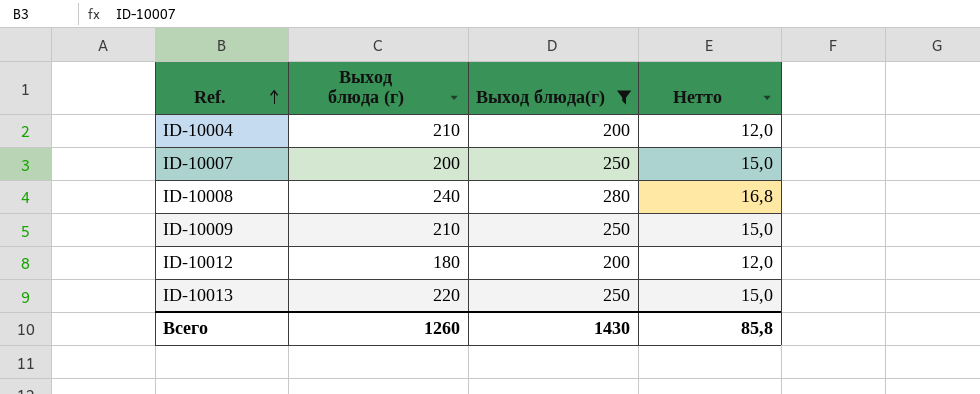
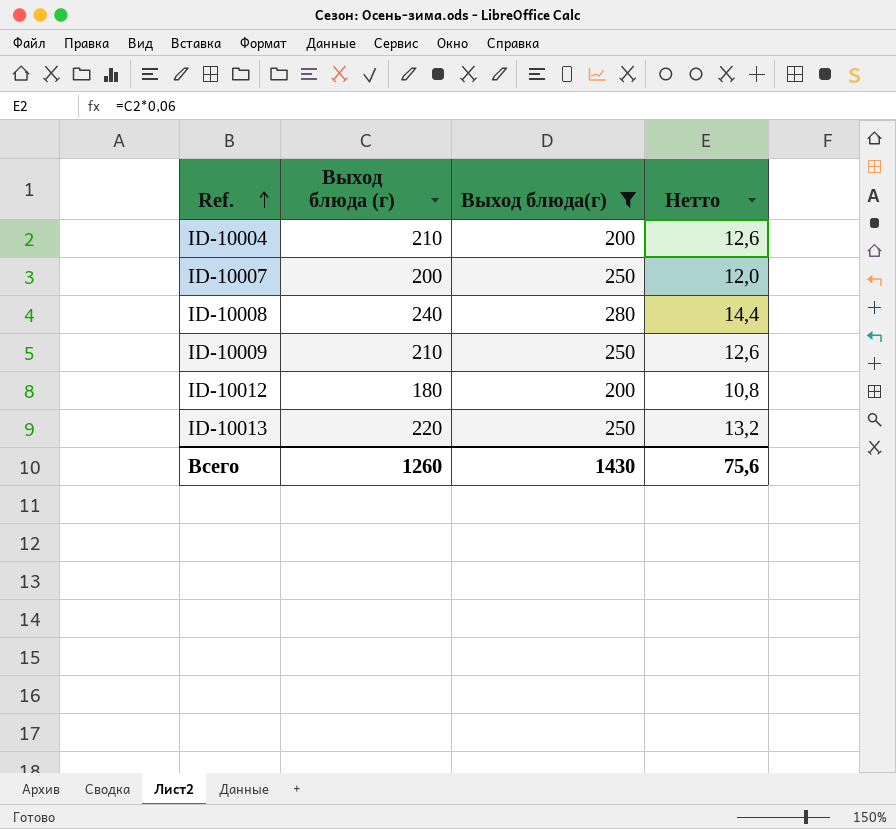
column Нетто | formula: [Выход блюда(г)] * 0,06 -> [Выход блюда (г)] * 0,06
Всего | Нетто: 85,8 -> 75,6

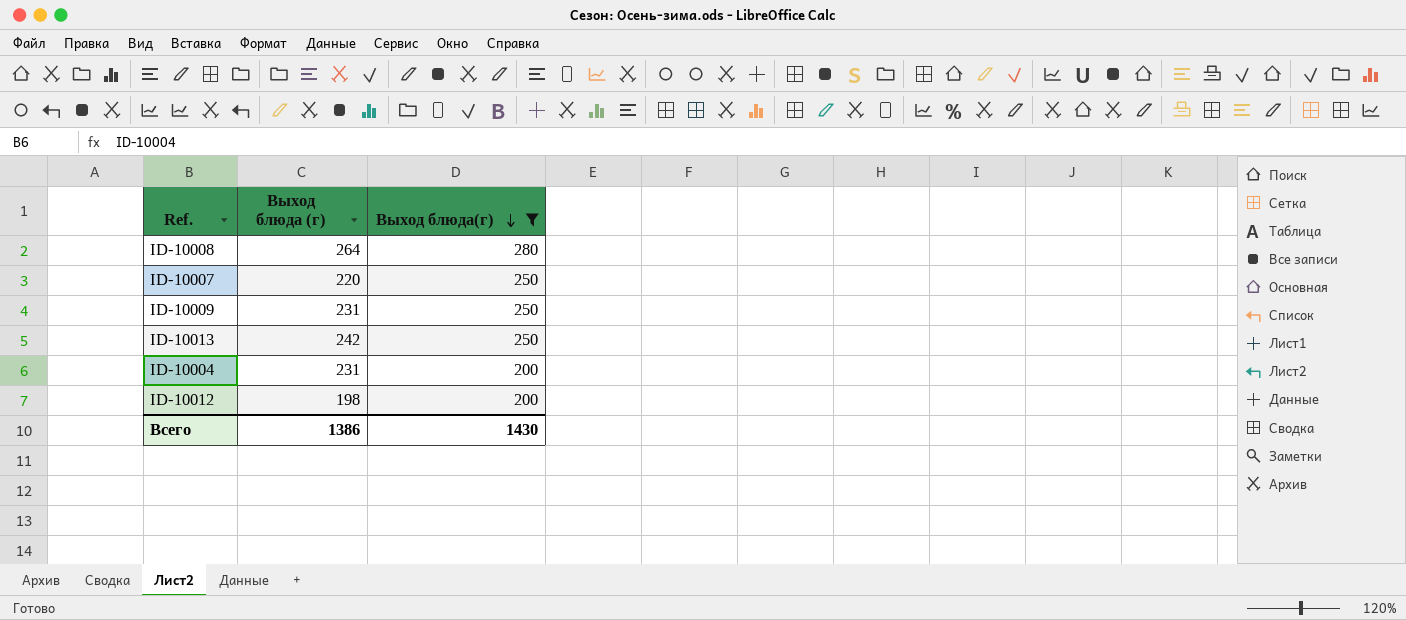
row order: Ref. ascending -> Выход блюда(г) descending
column Нетто | formula: [Выход блюда (г)] * 0,06 -> none
ID-10008 | Выход блюда (г): 240 -> 264
ID-10007 | Выход блюда (г): 200 -> 220
ID-10009 | Выход блюда (г): 210 -> 231
ID-10013 | Выход блюда (г): 220 -> 242
ID-10004 | Выход блюда (г): 210 -> 231
ID-10012 | Выход блюда (г): 180 -> 198
Всего | Выход блюда (г): 1260 -> 1386

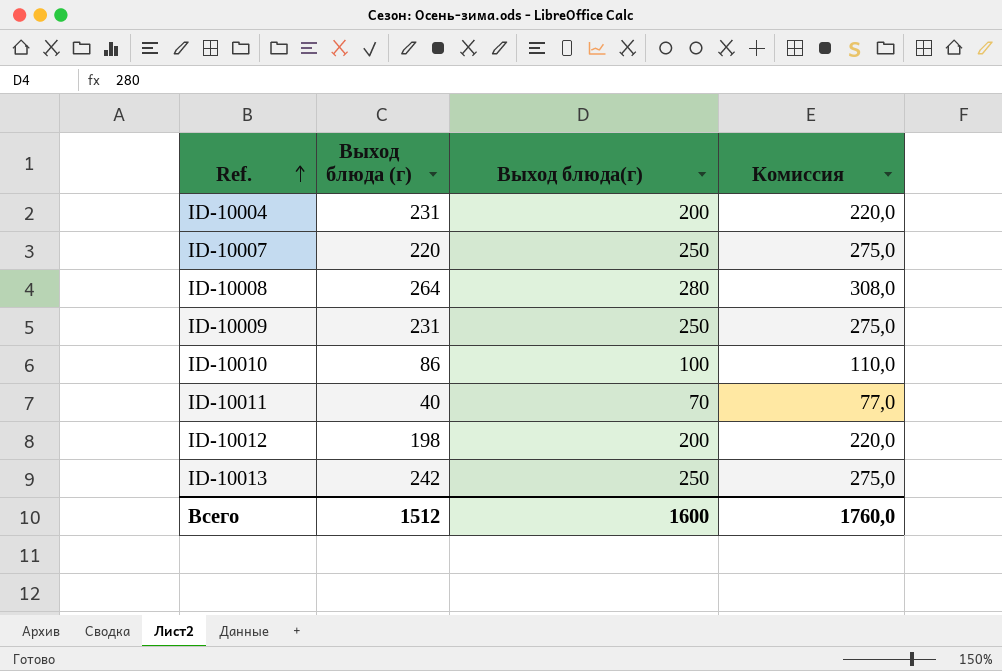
filter: Выход блюда(г) >= 200 -> none
row order: Выход блюда(г) descending -> Ref. ascending
column Комиссия | formula: none -> [Выход блюда(г)] * 1,1
Всего | Выход блюда (г): 1386 -> 1512
Всего | Выход блюда(г): 1430 -> 1600

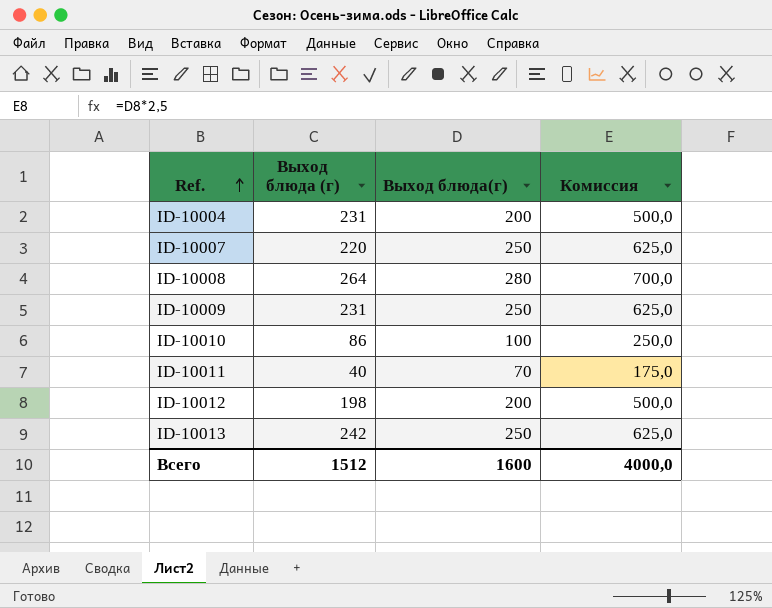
column Комиссия | formula: [Выход блюда(г)] * 1,1 -> [Выход блюда(г)] * 2,5
Всего | Комиссия: 1760,0 -> 4000,0

